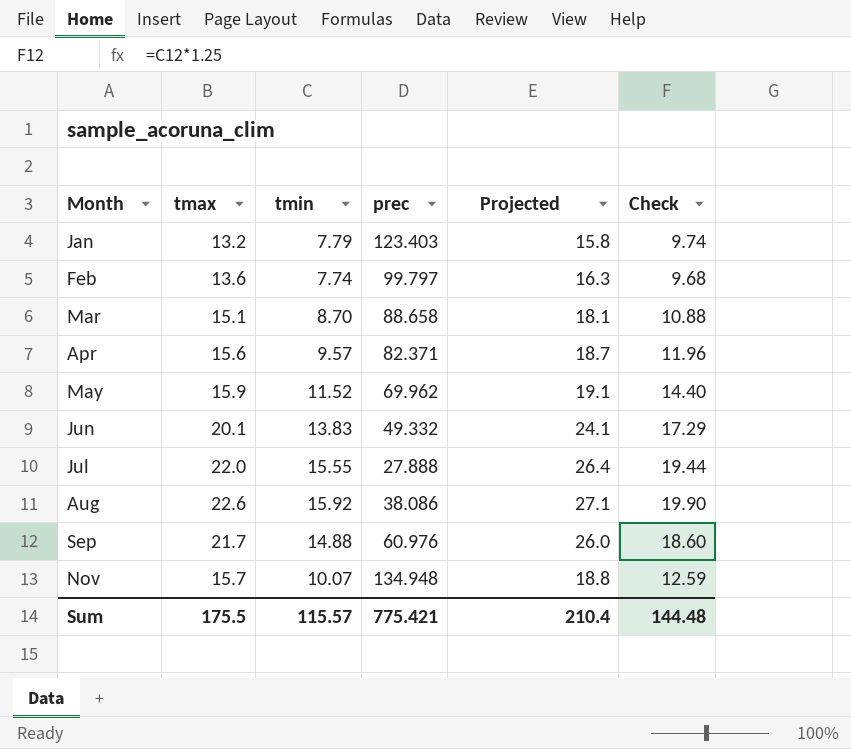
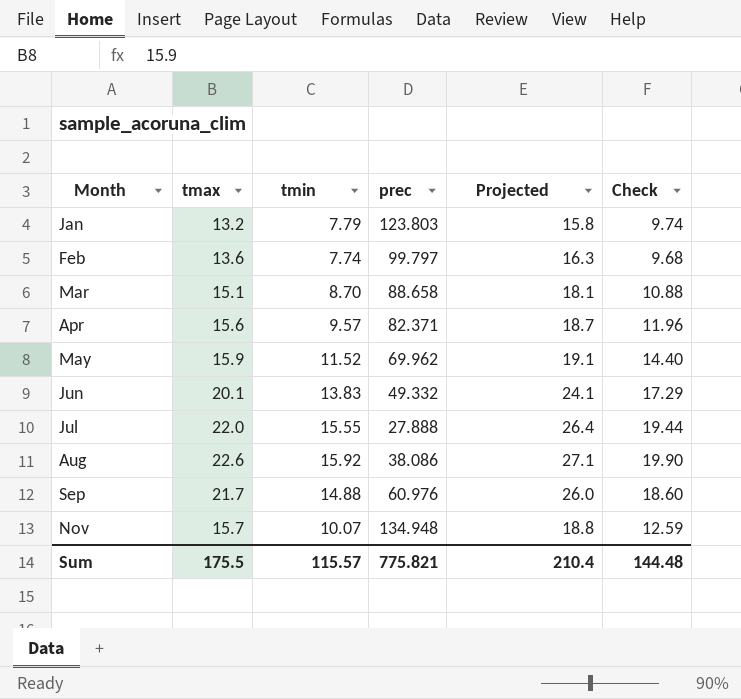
Jan | prec: 123.403 -> 123.803
Sum | prec: 775.421 -> 775.821

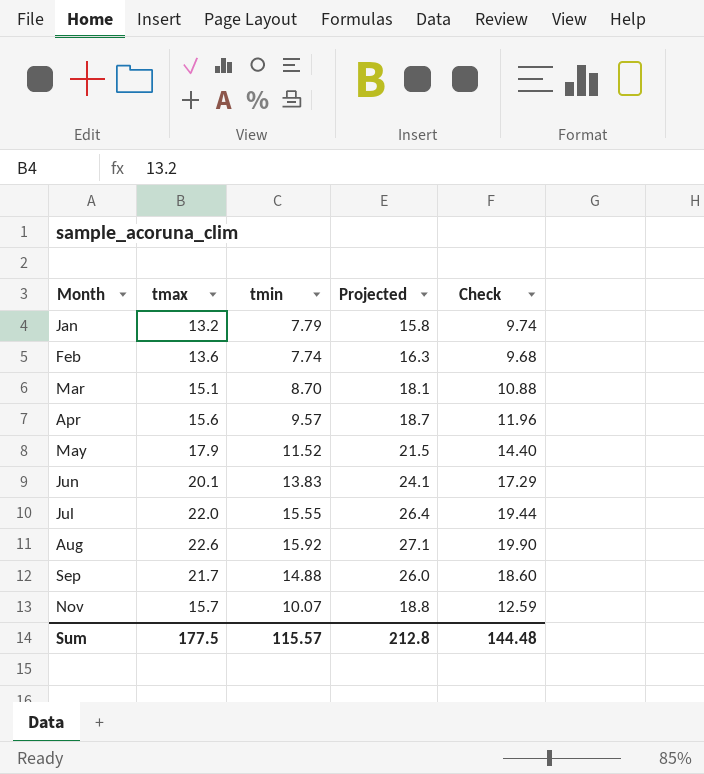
column prec | position: 4 -> none
May | tmax: 15.9 -> 17.9
May | Projected: 19.1 -> 21.5
Sum | tmax: 175.5 -> 177.5
Sum | Projected: 210.4 -> 212.8

